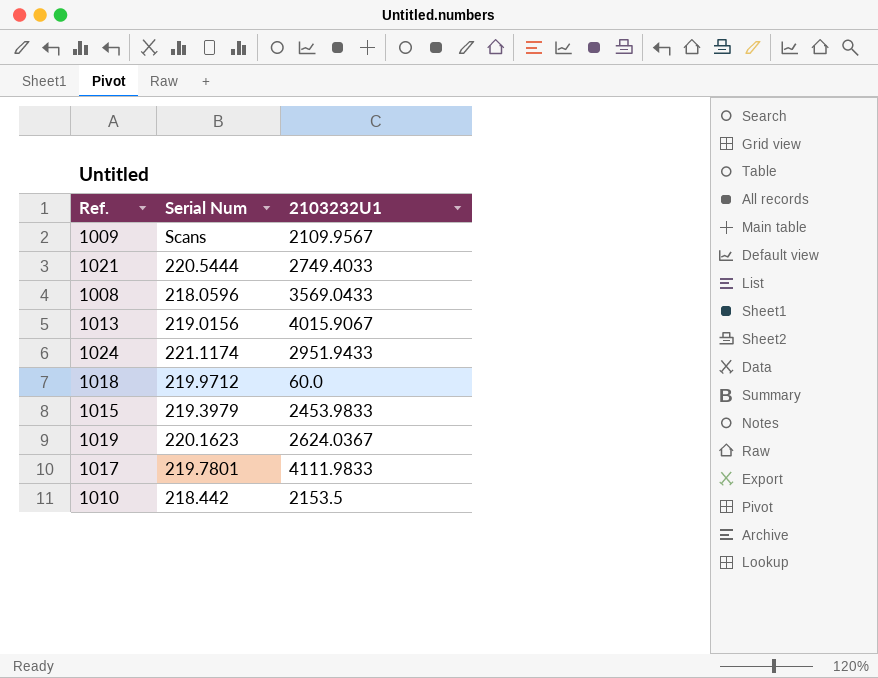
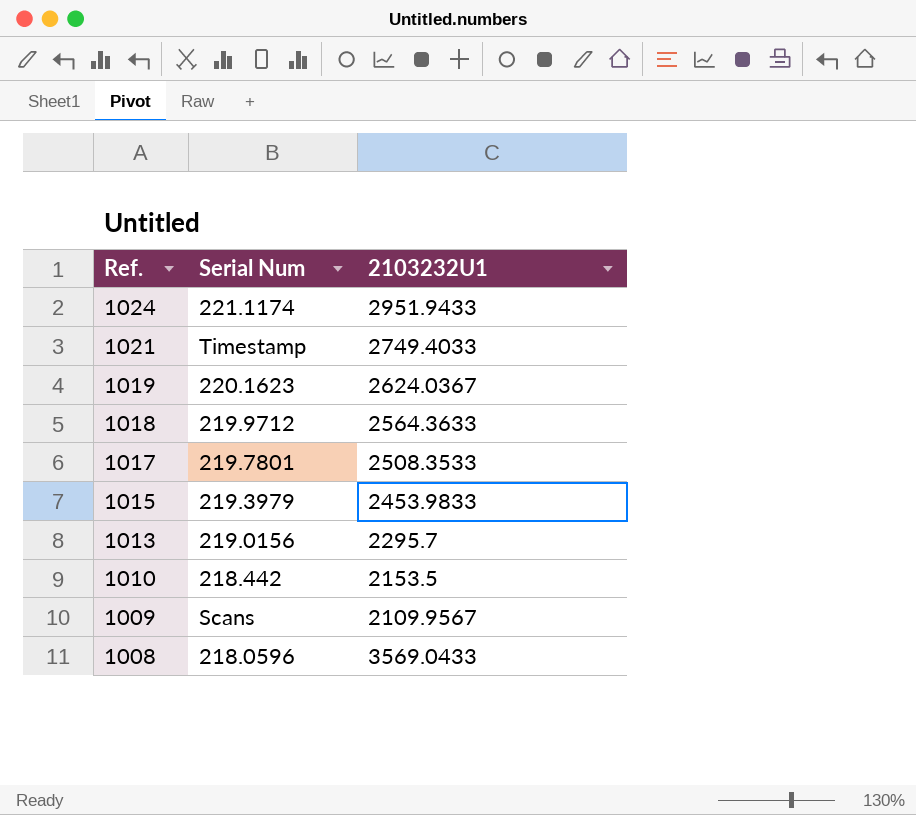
row order: none -> Ref. descending
1021 | Serial Num: 220.5444 -> Timestamp
1018 | 2103232U1: 60.0 -> 2564.3633
1017 | 2103232U1: 4111.9833 -> 2508.3533
1013 | 2103232U1: 4015.9067 -> 2295.7

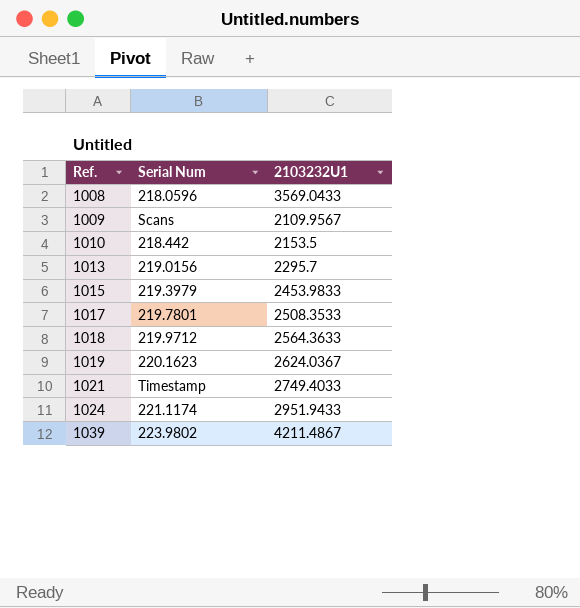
row order: Ref. descending -> Ref. ascending
row 1039: none -> 223.9802 | 4211.4867

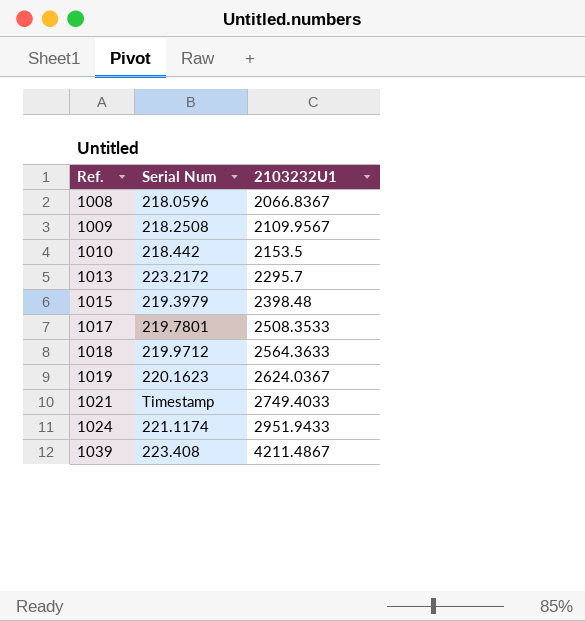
1008 | 2103232U1: 3569.0433 -> 2066.8367
1009 | Serial Num: Scans -> 218.2508
1013 | Serial Num: 219.0156 -> 223.2172
1015 | 2103232U1: 2453.9833 -> 2398.48
1039 | Serial Num: 223.9802 -> 223.408

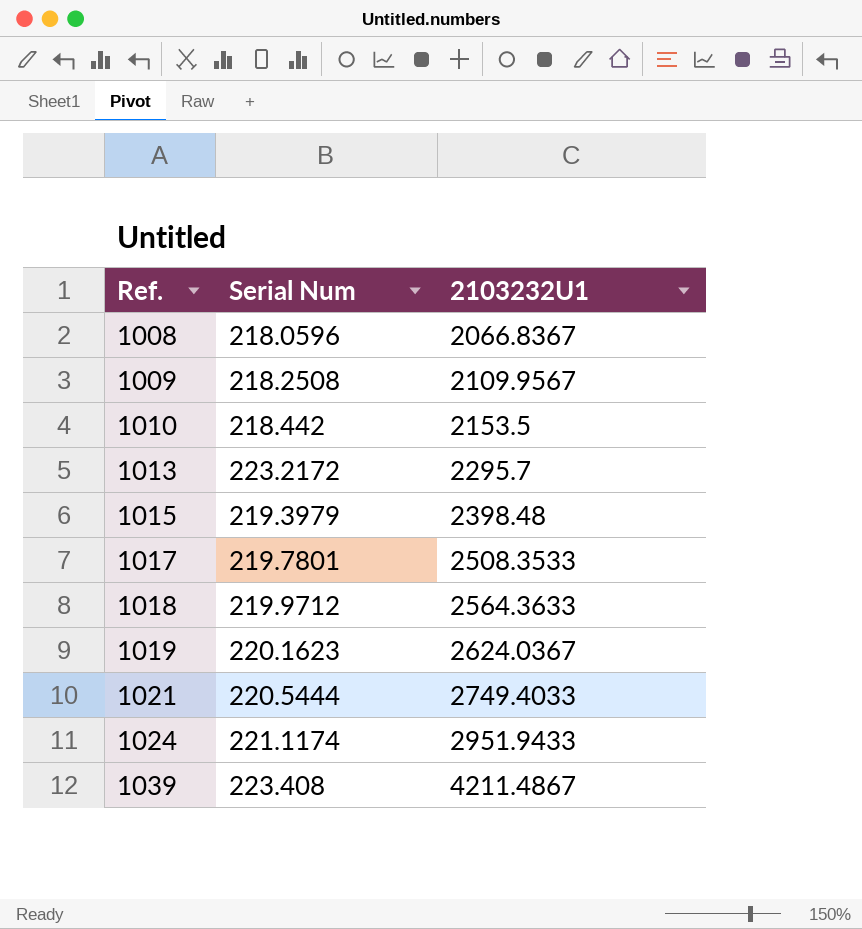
1021 | Serial Num: Timestamp -> 220.5444

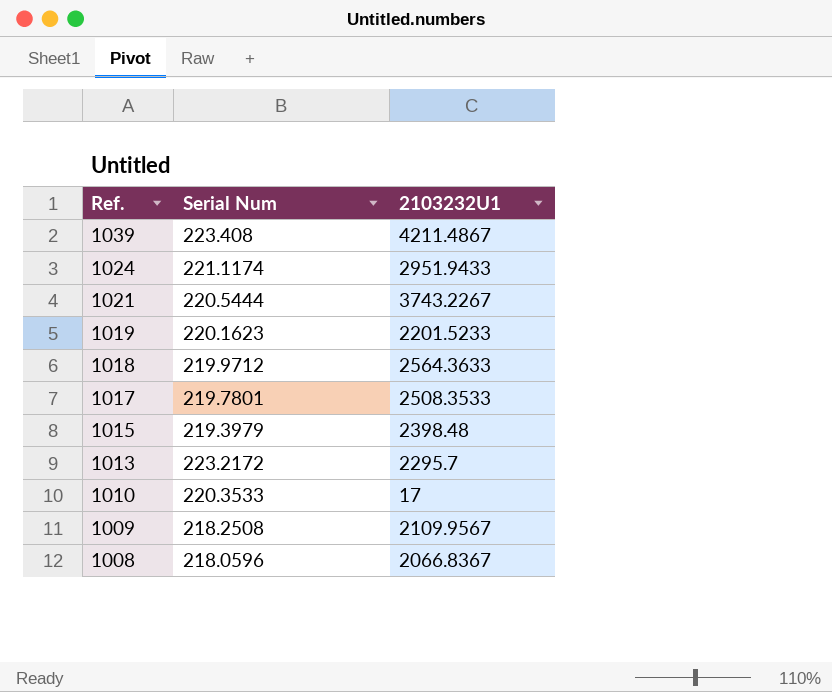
row order: Ref. ascending -> Ref. descending
1021 | 2103232U1: 2749.4033 -> 3743.2267
1019 | 2103232U1: 2624.0367 -> 2201.5233
1010 | Serial Num: 218.442 -> 220.3533
1010 | 2103232U1: 2153.5 -> 17

